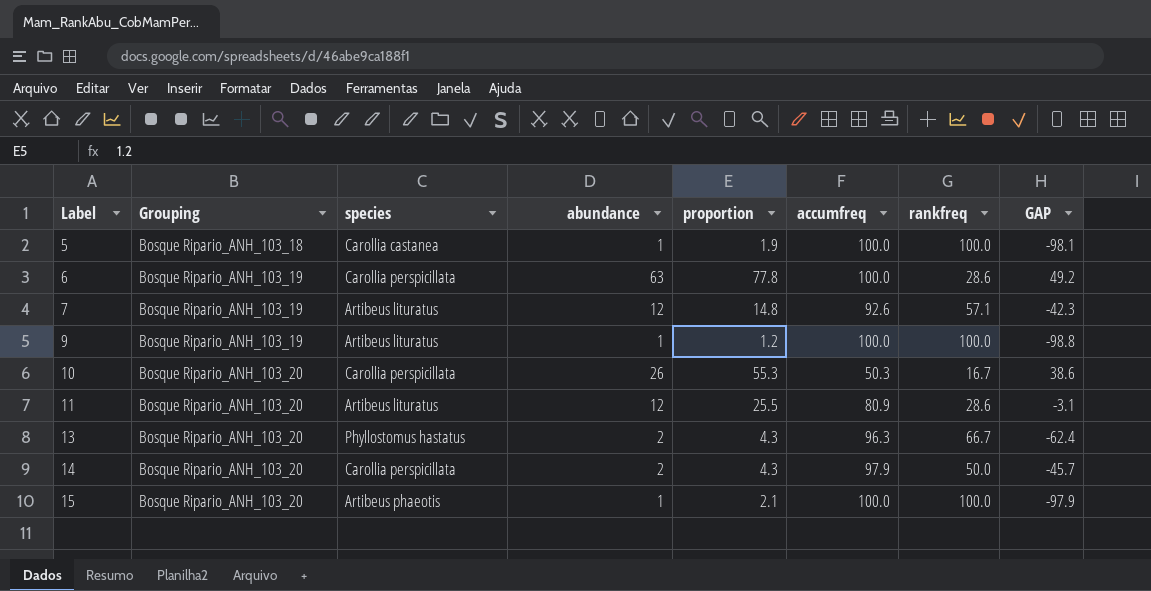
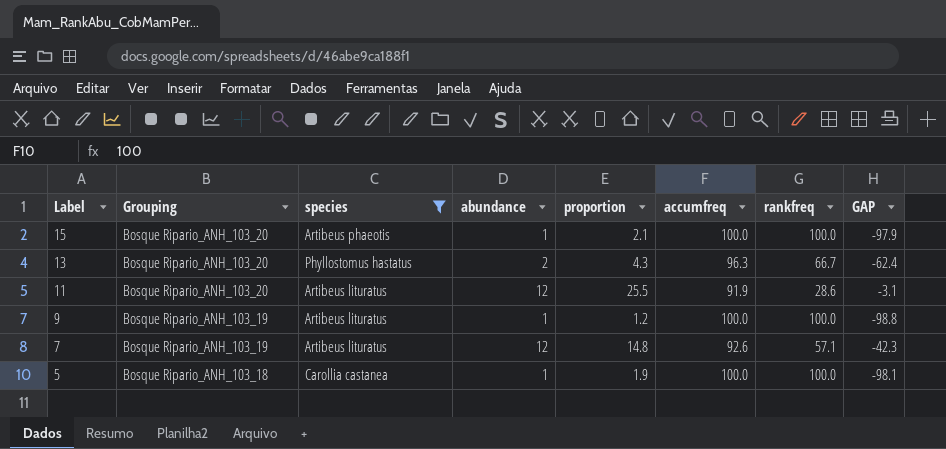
filter: none -> species != Carollia perspicillata
row order: Label ascending -> Label descending
11 | accumfreq: 80.9 -> 91.9

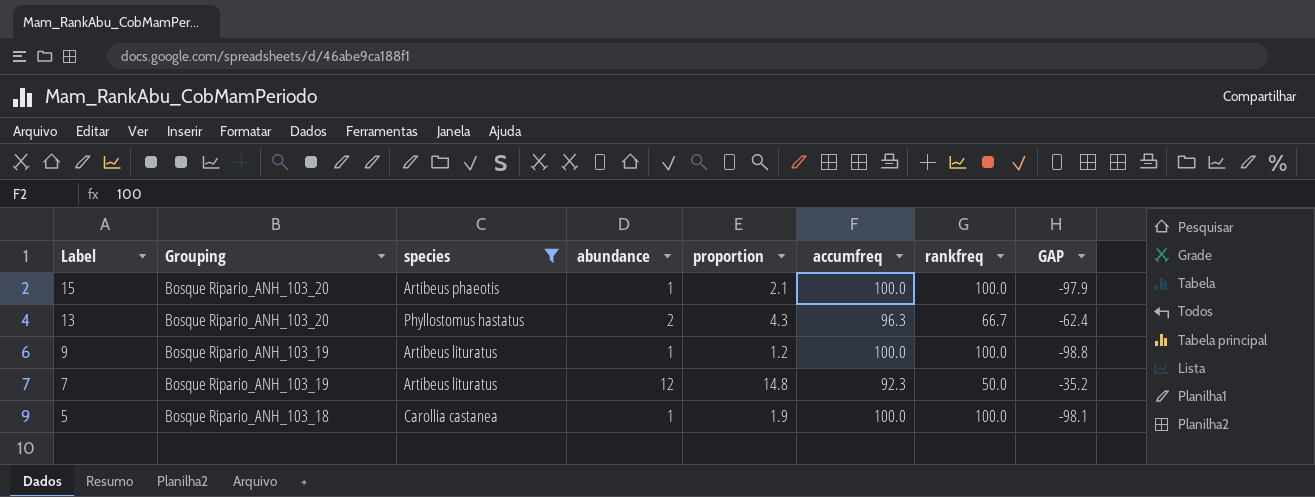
row 11: Bosque Ripario_ANH_103_20 | Artibeus lituratus | 12 | 25.5 | 91.9 | 28.6 | -3.1 -> none
7 | accumfreq: 92.6 -> 92.3
7 | rankfreq: 57.1 -> 50.0
7 | GAP: -42.3 -> -35.2

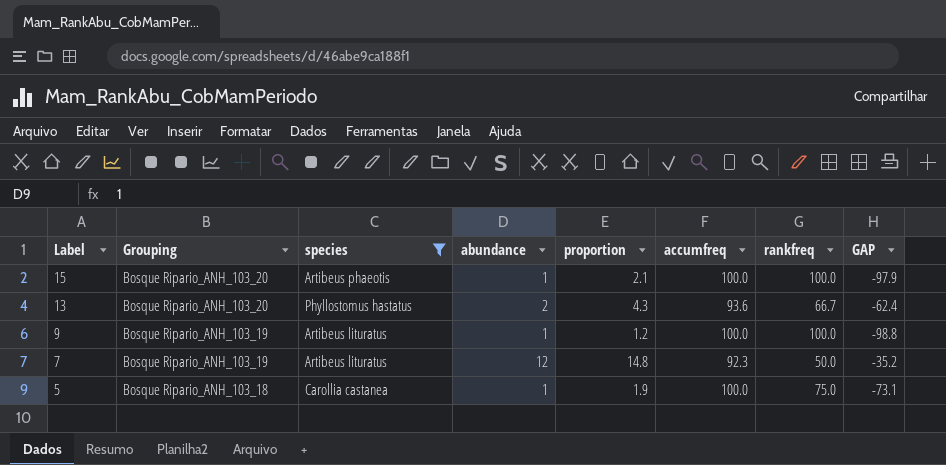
13 | accumfreq: 96.3 -> 93.6
5 | rankfreq: 100.0 -> 75.0
5 | GAP: -98.1 -> -73.1

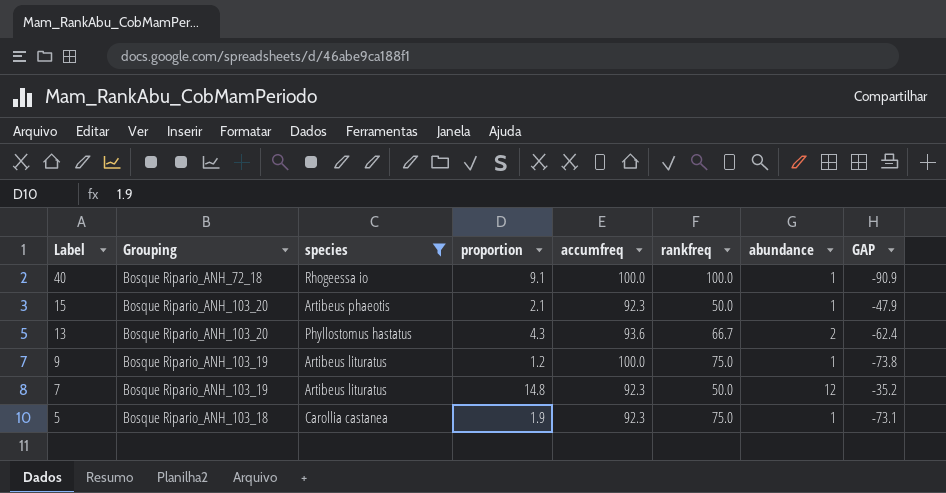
column abundance | position: 4 -> 7
row 40: none -> Bosque Ripario_ANH_72_18 | Rhogeessa io | 9.1 | 100.0 | 100.0 | 1 | -90.9
15 | accumfreq: 100.0 -> 92.3
15 | rankfreq: 100.0 -> 50.0
15 | GAP: -97.9 -> -47.9
9 | rankfreq: 100.0 -> 75.0
9 | GAP: -98.8 -> -73.8
5 | accumfreq: 100.0 -> 92.3

